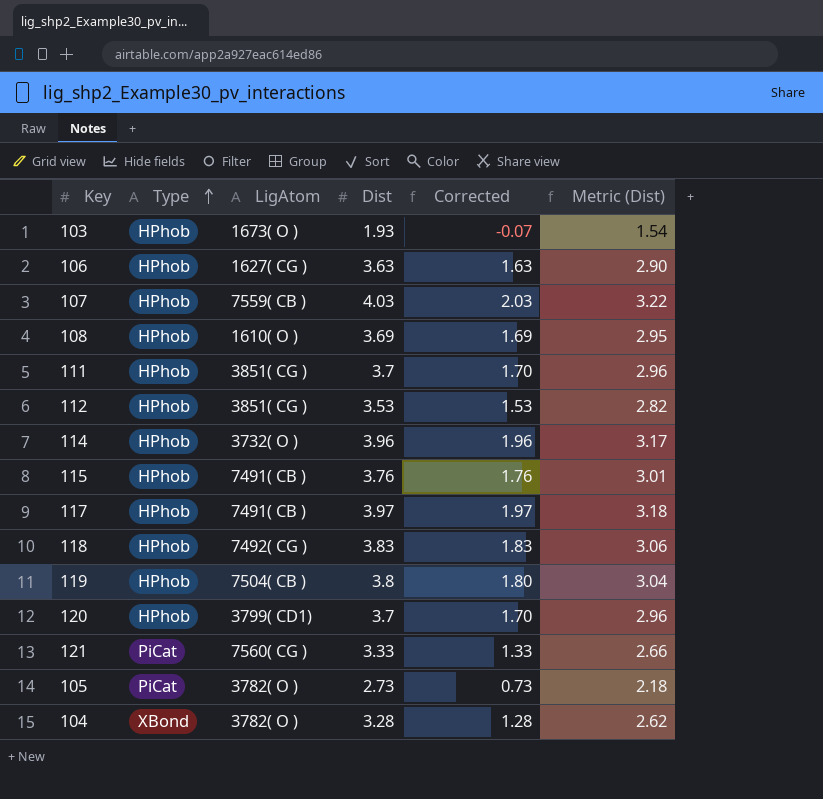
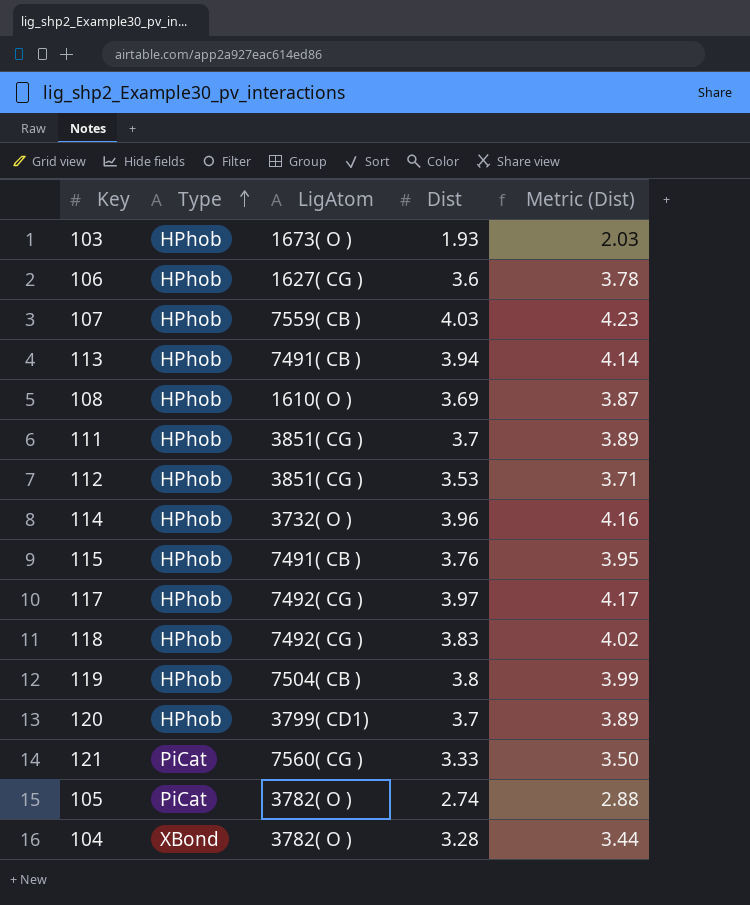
column Corrected | formula: [Dist] - 2 -> none
column Metric (Dist) | formula: [Dist] * 0.8 -> [Dist] * 1.05
106 | Dist: 3.63 -> 3.6
row 113: none -> HPhob | 7491( CB ) | 3.94 | 4.14
117 | LigAtom: 7491( CB ) -> 7492( CG )
105 | Dist: 2.73 -> 2.74

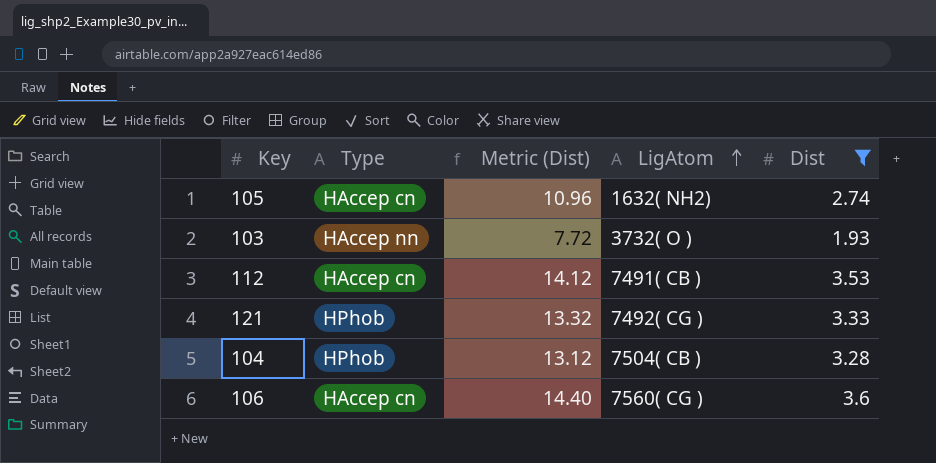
filter: none -> Dist <= 3.6
row order: Type ascending -> LigAtom ascending
column Metric (Dist) | formula: [Dist] * 1.05 -> [Dist] * 4
column Metric (Dist) | position: 5 -> 3
105 | Type: PiCat -> HAccep cn
105 | LigAtom: 3782( O ) -> 1632( NH2)
103 | Type: HPhob -> HAccep nn
103 | LigAtom: 1673( O ) -> 3732( O )
112 | Type: HPhob -> HAccep cn
112 | LigAtom: 3851( CG ) -> 7491( CB )
121 | Type: PiCat -> HPhob
121 | LigAtom: 7560( CG ) -> 7492( CG )
104 | Type: XBond -> HPhob
104 | LigAtom: 3782( O ) -> 7504( CB )
106 | Type: HPhob -> HAccep cn
106 | LigAtom: 1627( CG ) -> 7560( CG )

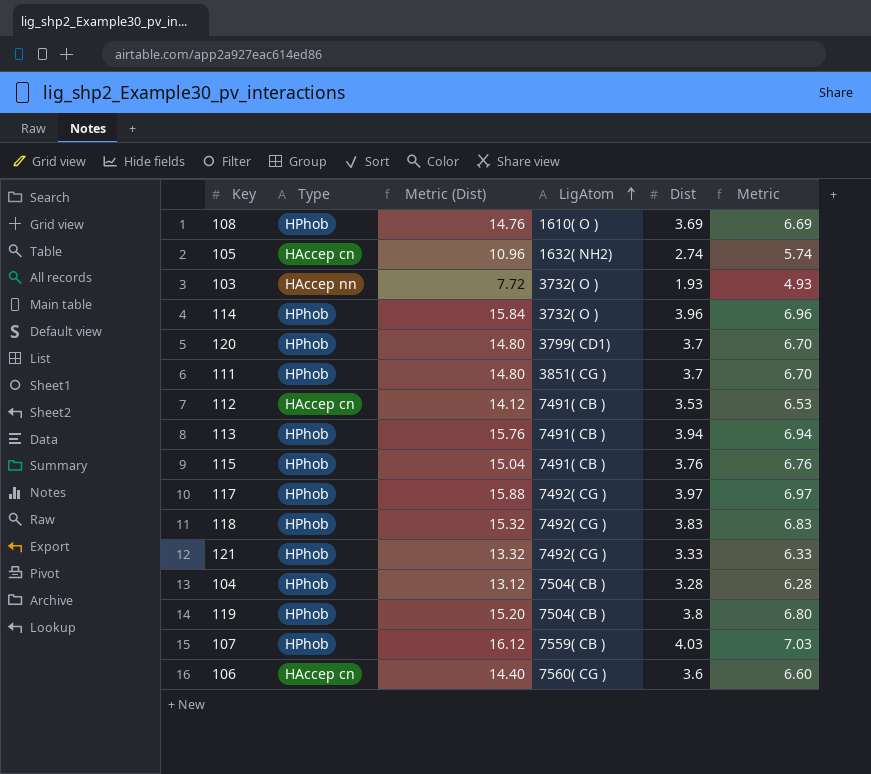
filter: Dist <= 3.6 -> none
column Metric | formula: none -> [Dist] + 3

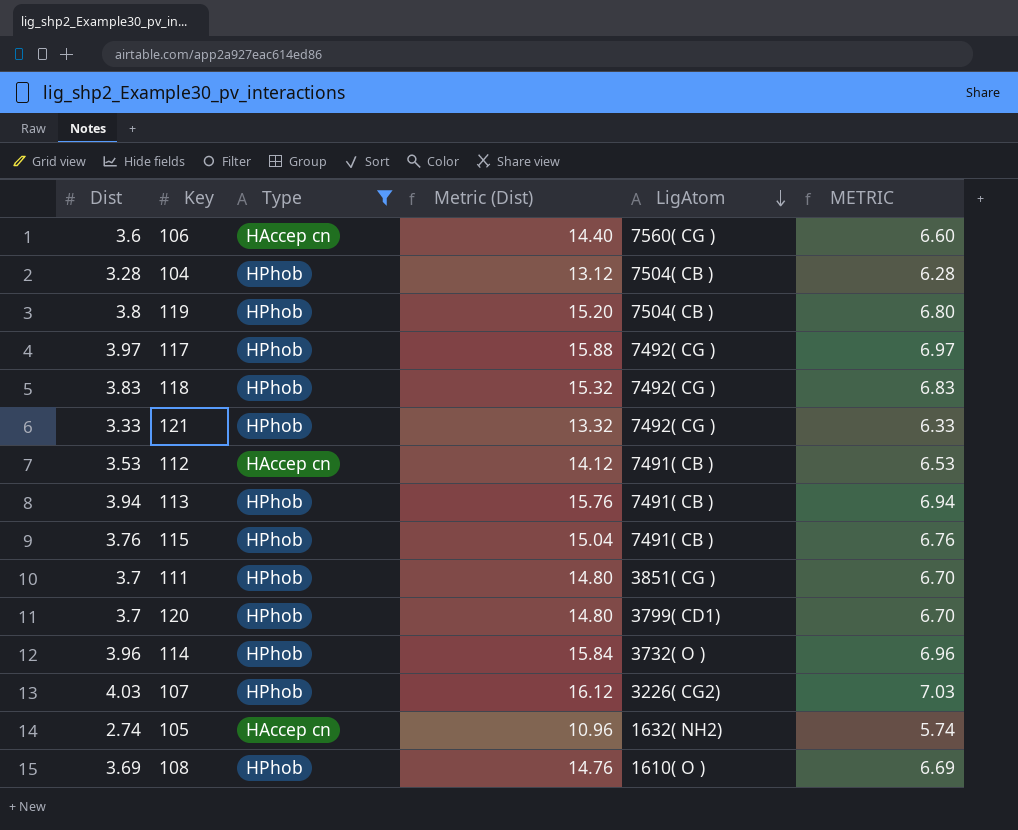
filter: none -> Type != HAccep nn
row order: LigAtom ascending -> LigAtom descending
column Dist | position: 5 -> 1
column name: Metric -> METRIC
107 | LigAtom: 7559( CB ) -> 3226( CG2)

